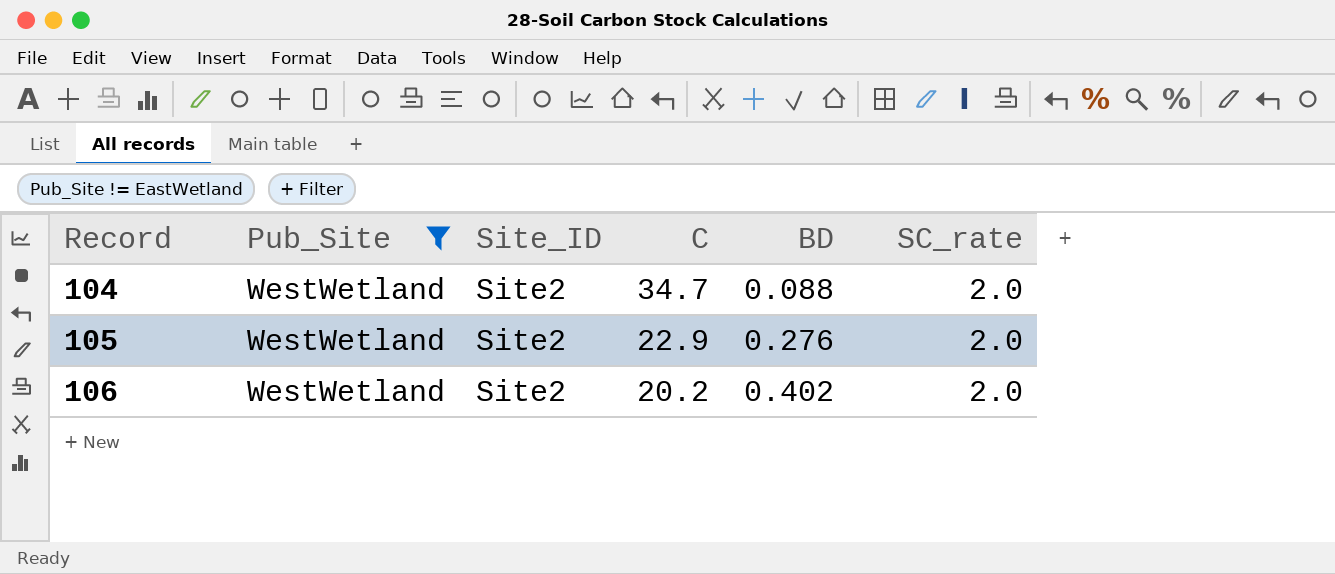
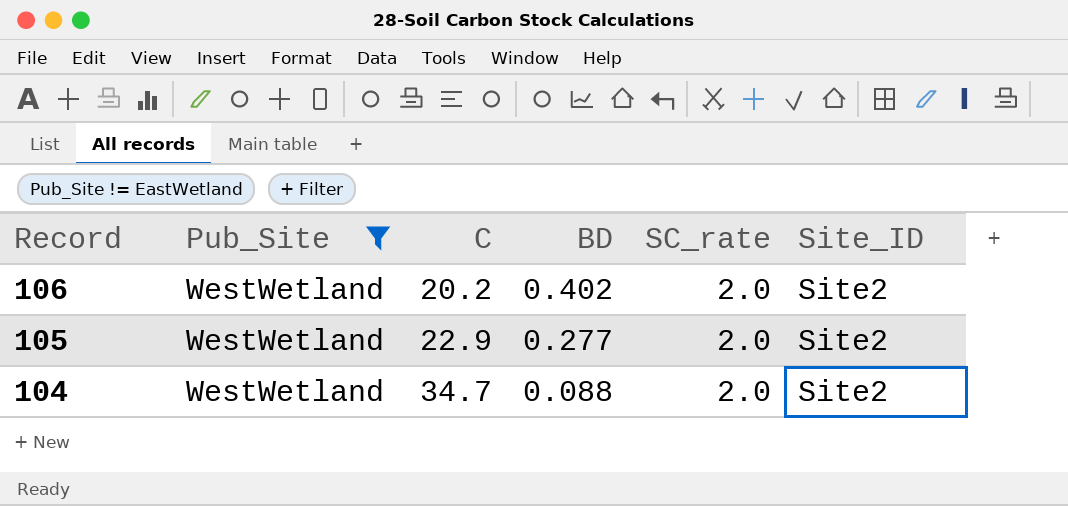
row order: Record ascending -> Record descending
column Site_ID | position: 3 -> 6
105 | BD: 0.276 -> 0.277

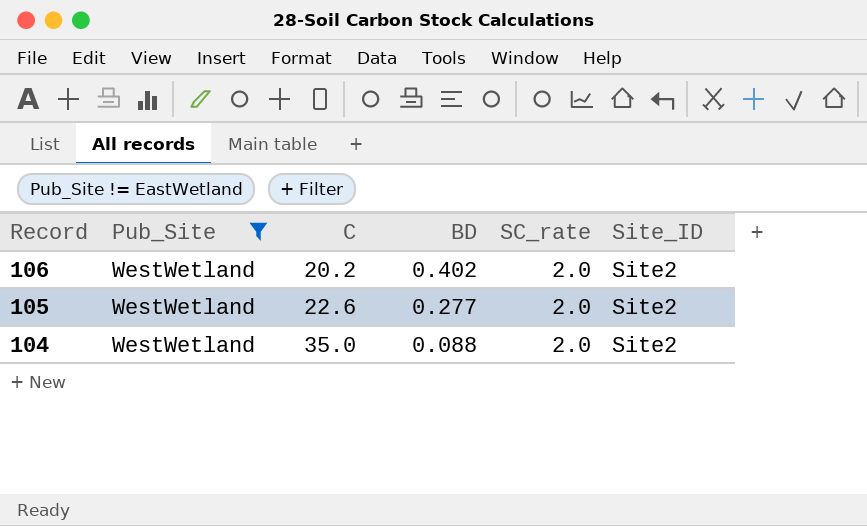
105 | C: 22.9 -> 22.6
104 | C: 34.7 -> 35.0

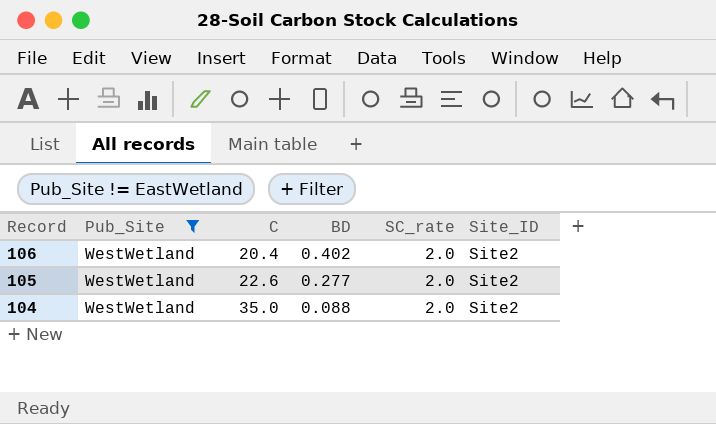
106 | C: 20.2 -> 20.4

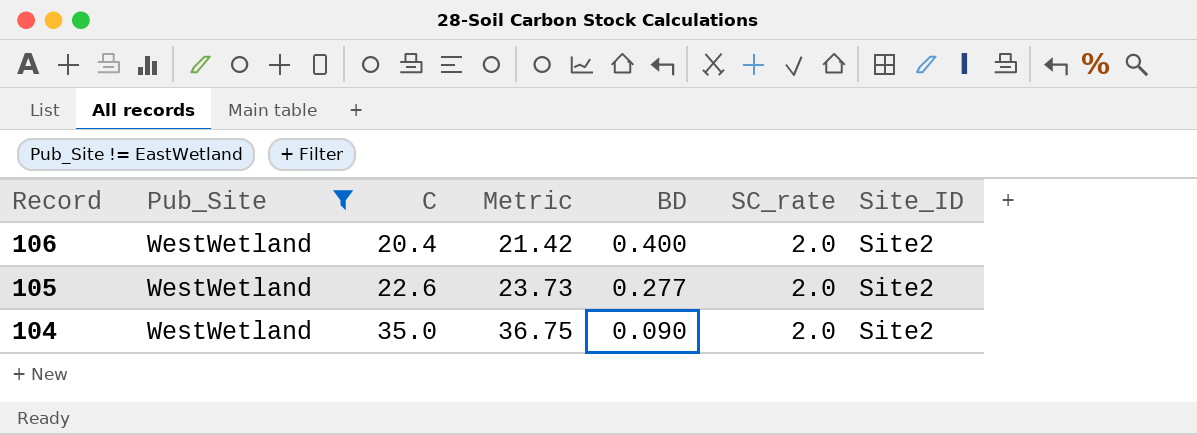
column Metric | formula: none -> [C] * 1.05
106 | BD: 0.402 -> 0.400
104 | BD: 0.088 -> 0.090

